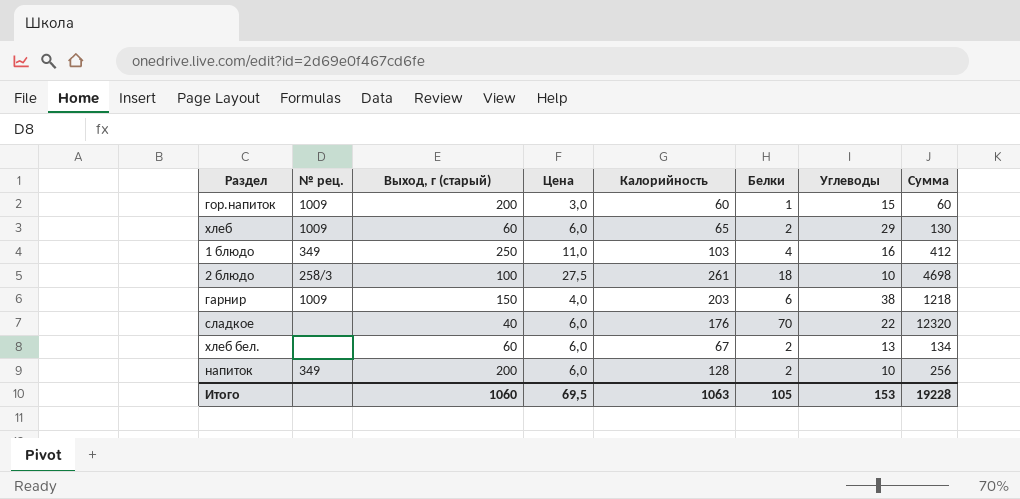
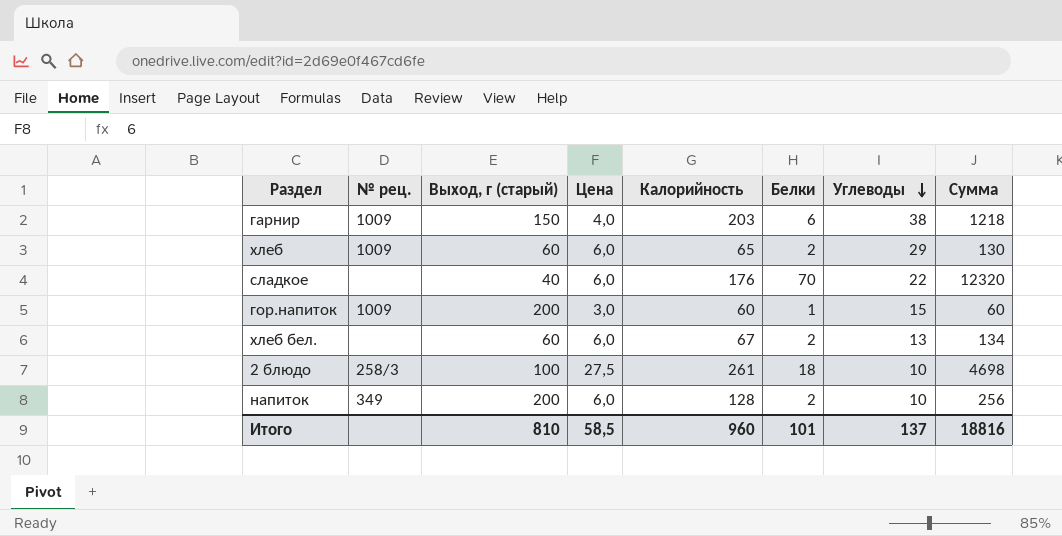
row order: none -> Углеводы descending
row 1 блюдо: 349 | 250 | 11,0 | 103 | 4 | 16 | 412 -> none
Итого | Выход, г (старый): 1060 -> 810
Итого | Цена: 69,5 -> 58,5
Итого | Калорийность: 1063 -> 960
Итого | Белки: 105 -> 101
Итого | Углеводы: 153 -> 137
Итого | Сумма: 19228 -> 18816

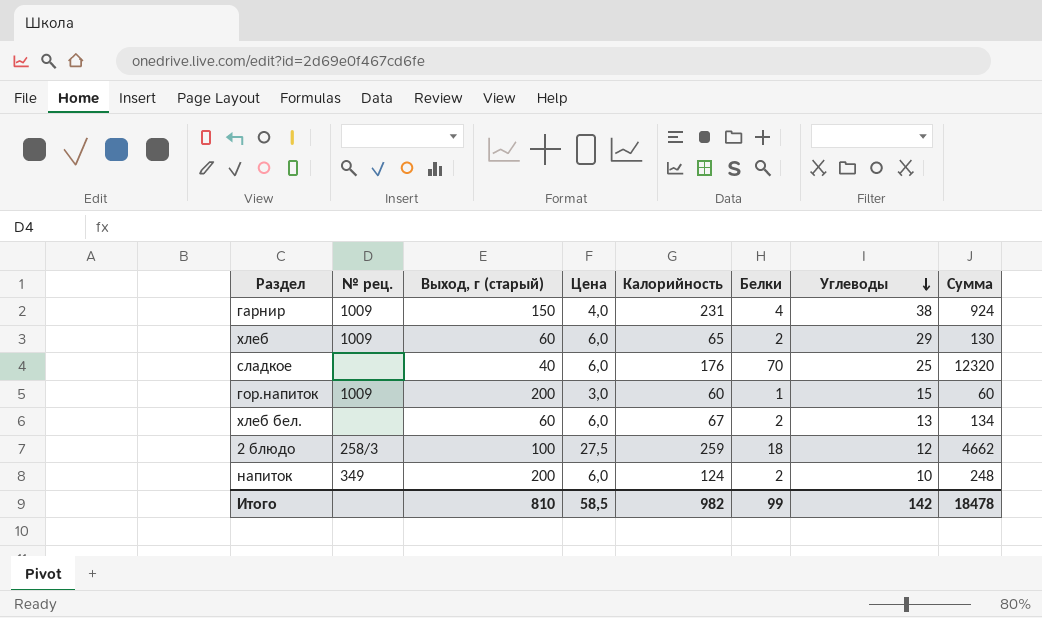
гарнир | Калорийность: 203 -> 231
гарнир | Белки: 6 -> 4
гарнир | Сумма: 1218 -> 924
сладкое | Углеводы: 22 -> 25
2 блюдо | Калорийность: 261 -> 259
2 блюдо | Углеводы: 10 -> 12
2 блюдо | Сумма: 4698 -> 4662
напиток | Калорийность: 128 -> 124
напиток | Сумма: 256 -> 248
Итого | Калорийность: 960 -> 982
Итого | Белки: 101 -> 99
Итого | Углеводы: 137 -> 142
Итого | Сумма: 18816 -> 18478

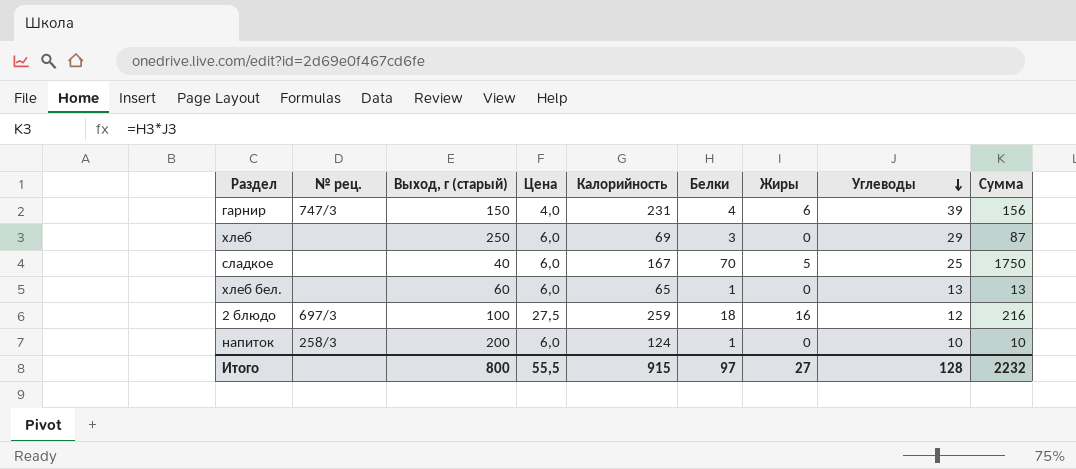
column Жиры | position: none -> 7
column Сумма | formula: [Калорийность] * [Белки] -> [Белки] * [Углеводы]
row гор.напиток: 1009 | 200 | 3,0 | 60 | 1 | 15 | 60 -> none
гарнир | № рец.: 1009 -> 747/3
гарнир | Углеводы: 38 -> 39
хлеб | № рец.: 1009 -> none
хлеб | Выход, г (старый): 60 -> 250
хлеб | Калорийность: 65 -> 69
хлеб | Белки: 2 -> 3
сладкое | Калорийность: 176 -> 167
хлеб бел. | Калорийность: 67 -> 65
хлеб бел. | Белки: 2 -> 1
2 блюдо | № рец.: 258/3 -> 697/3
напиток | № рец.: 349 -> 258/3
напиток | Белки: 2 -> 1
Итого | Выход, г (старый): 810 -> 800
Итого | Цена: 58,5 -> 55,5
Итого | Калорийность: 982 -> 915
Итого | Белки: 99 -> 97
Итого | Углеводы: 142 -> 128
Итого | Сумма: 18478 -> 2232

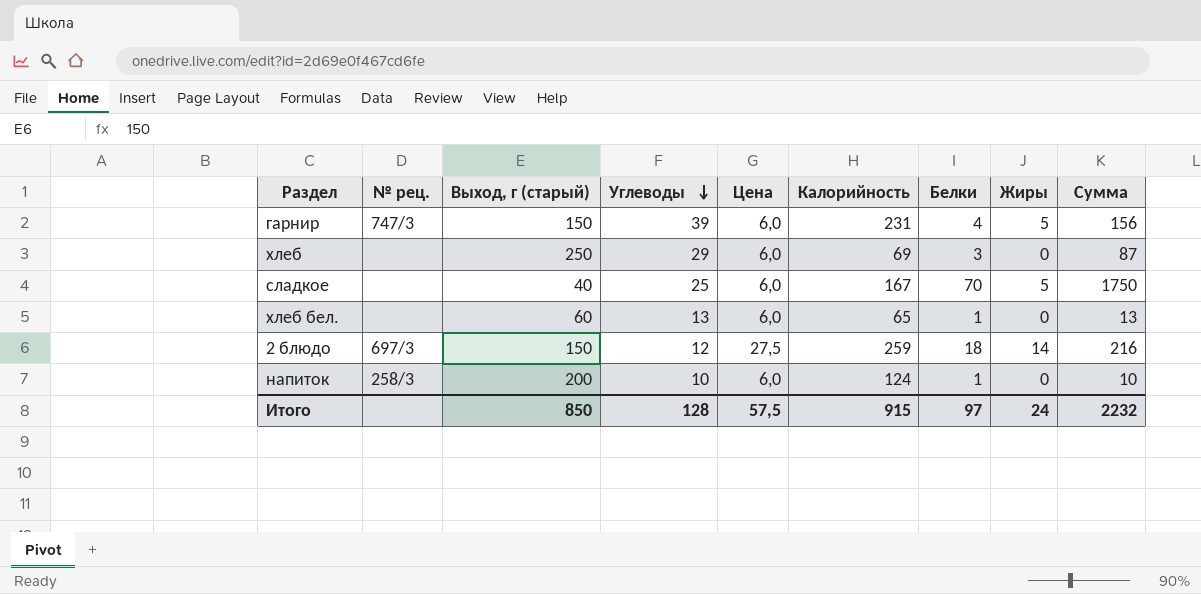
column Углеводы | position: 8 -> 4
гарнир | Цена: 4,0 -> 6,0
гарнир | Жиры: 6 -> 5
2 блюдо | Выход, г (старый): 100 -> 150
2 блюдо | Жиры: 16 -> 14
Итого | Выход, г (старый): 800 -> 850
Итого | Цена: 55,5 -> 57,5
Итого | Жиры: 27 -> 24

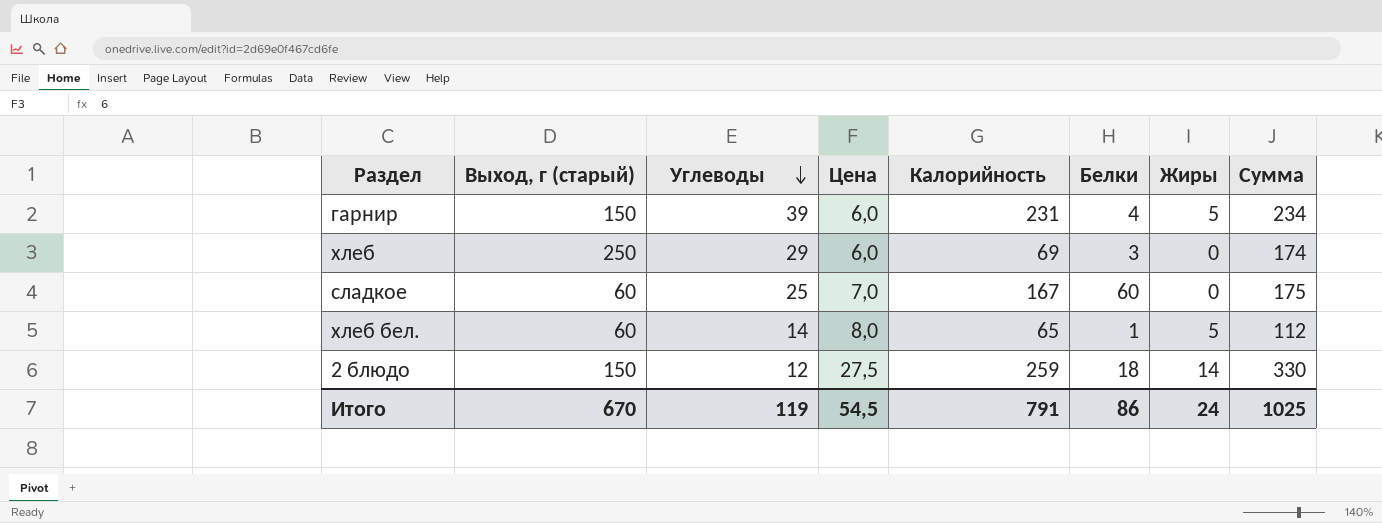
column № рец. | position: 2 -> none
column Сумма | formula: [Углеводы] * [Белки] -> [Углеводы] * [Цена]
row напиток: 258/3 | 200 | 10 | 6,0 | 124 | 1 | 0 | 10 -> none
сладкое | Выход, г (старый): 40 -> 60
сладкое | Цена: 6,0 -> 7,0
сладкое | Белки: 70 -> 60
сладкое | Жиры: 5 -> 0
хлеб бел. | Углеводы: 13 -> 14
хлеб бел. | Цена: 6,0 -> 8,0
хлеб бел. | Жиры: 0 -> 5
Итого | Выход, г (старый): 850 -> 670
Итого | Углеводы: 128 -> 119
Итого | Цена: 57,5 -> 54,5
Итого | Калорийность: 915 -> 791
Итого | Белки: 97 -> 86
Итого | Сумма: 2232 -> 1025

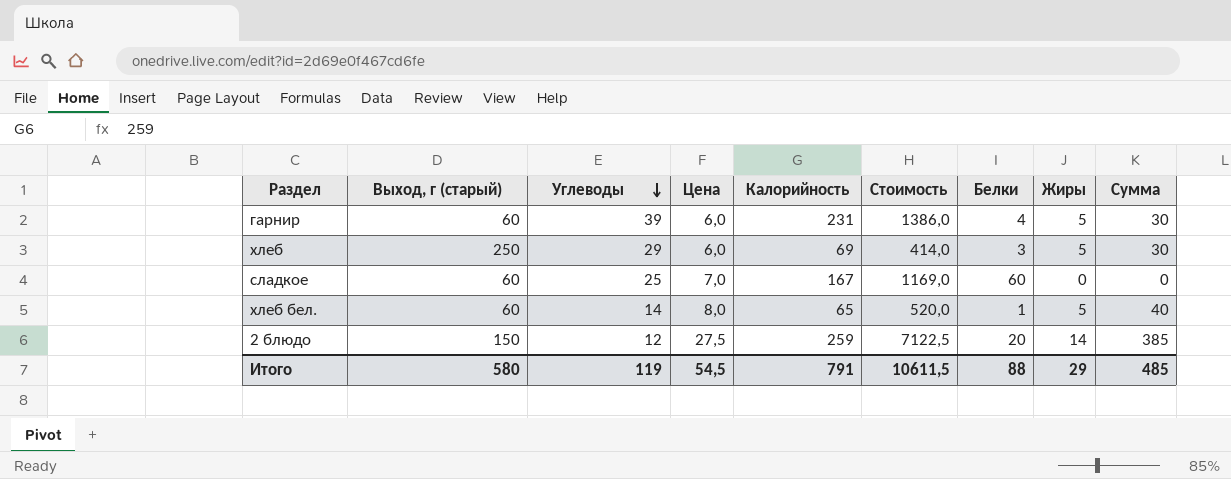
column Стоимость | formula: none -> [Цена] * [Калорийность]
column Сумма | formula: [Углеводы] * [Цена] -> [Цена] * [Жиры]
гарнир | Выход, г (старый): 150 -> 60
хлеб | Жиры: 0 -> 5
2 блюдо | Белки: 18 -> 20
Итого | Выход, г (старый): 670 -> 580
Итого | Белки: 86 -> 88
Итого | Жиры: 24 -> 29
Итого | Сумма: 1025 -> 485

